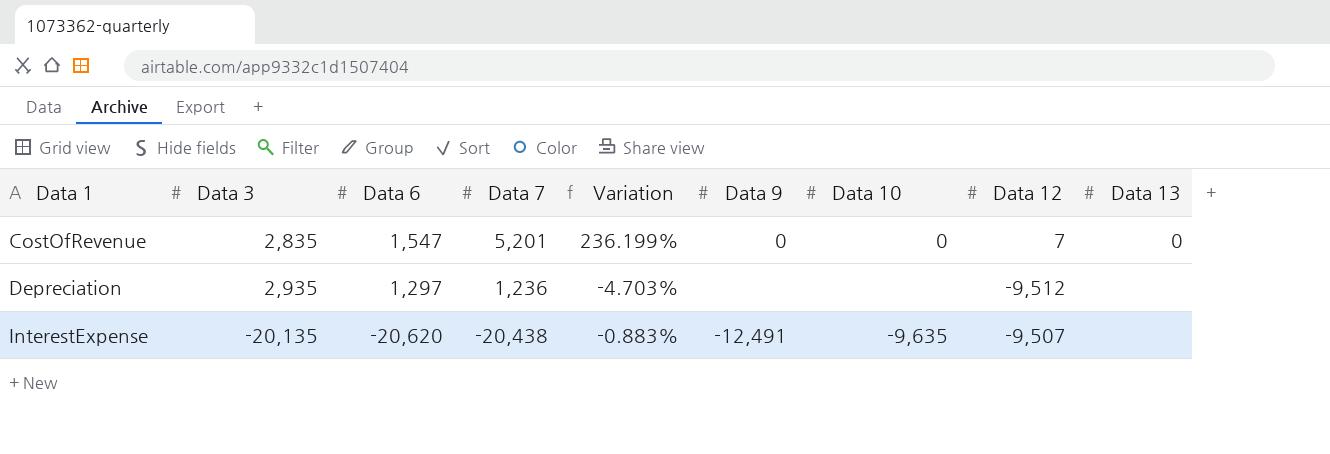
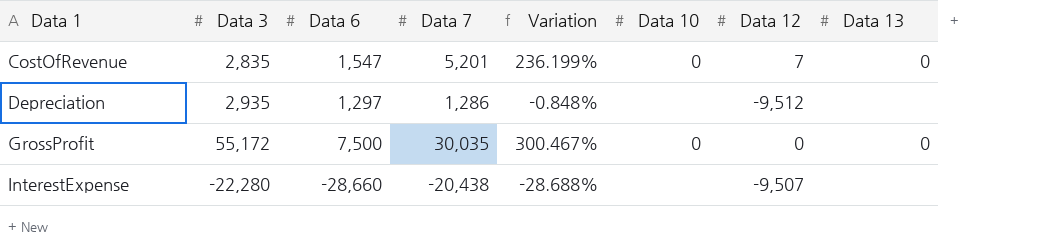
column Data 9 | position: 6 -> none
Depreciation | Data 7: 1,236 -> 1,286
Depreciation | Variation: -4.703% -> -0.848%
row GrossProfit: none -> 55,172 | 7,500 | 30,035 | 300.467% | 0 | 0 | 0
InterestExpense | Data 3: -20,135 -> -22,280
InterestExpense | Data 6: -20,620 -> -28,660
InterestExpense | Variation: -0.883% -> -28.688%
InterestExpense | Data 10: -9,635 -> none

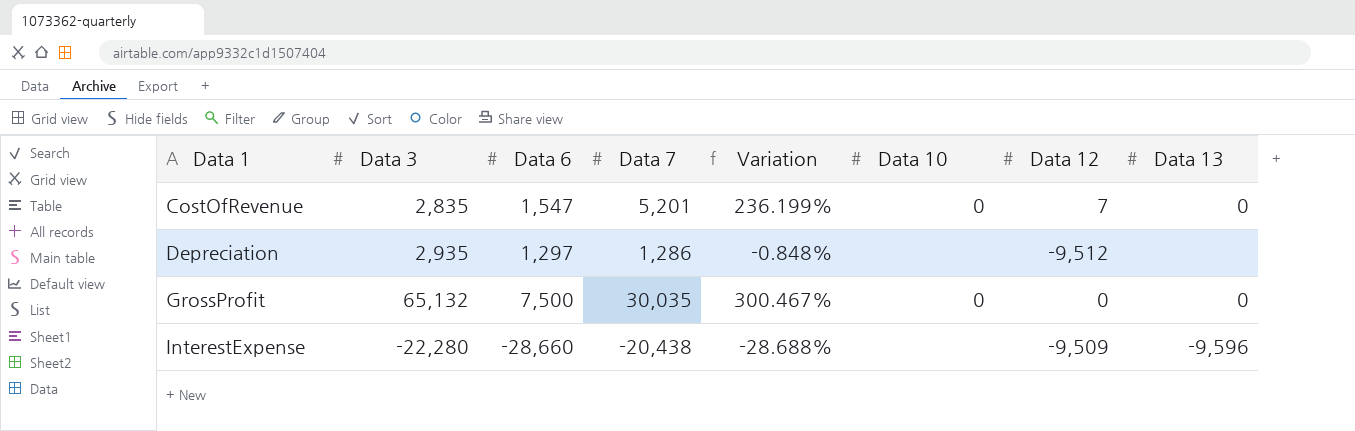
GrossProfit | Data 3: 55,172 -> 65,132
InterestExpense | Data 12: -9,507 -> -9,509
InterestExpense | Data 13: none -> -9,596

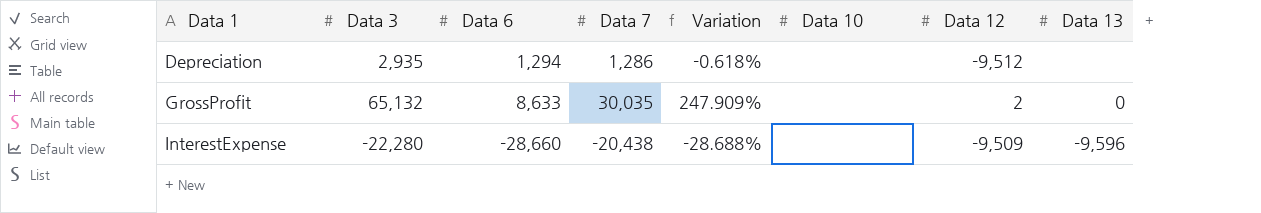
row CostOfRevenue: 2,835 | 1,547 | 5,201 | 236.199% | 0 | 7 | 0 -> none
Depreciation | Data 6: 1,297 -> 1,294
Depreciation | Variation: -0.848% -> -0.618%
GrossProfit | Data 6: 7,500 -> 8,633
GrossProfit | Variation: 300.467% -> 247.909%
GrossProfit | Data 10: 0 -> none
GrossProfit | Data 12: 0 -> 2

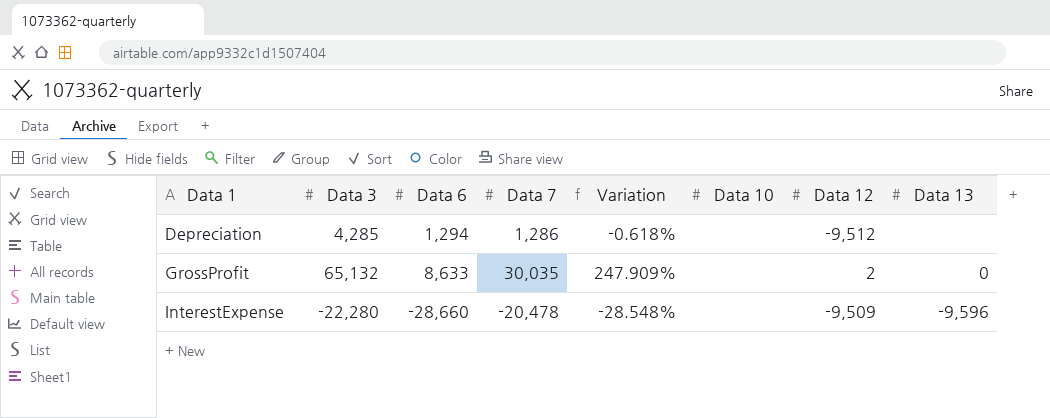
Depreciation | Data 3: 2,935 -> 4,285
InterestExpense | Data 7: -20,438 -> -20,478
InterestExpense | Variation: -28.688% -> -28.548%

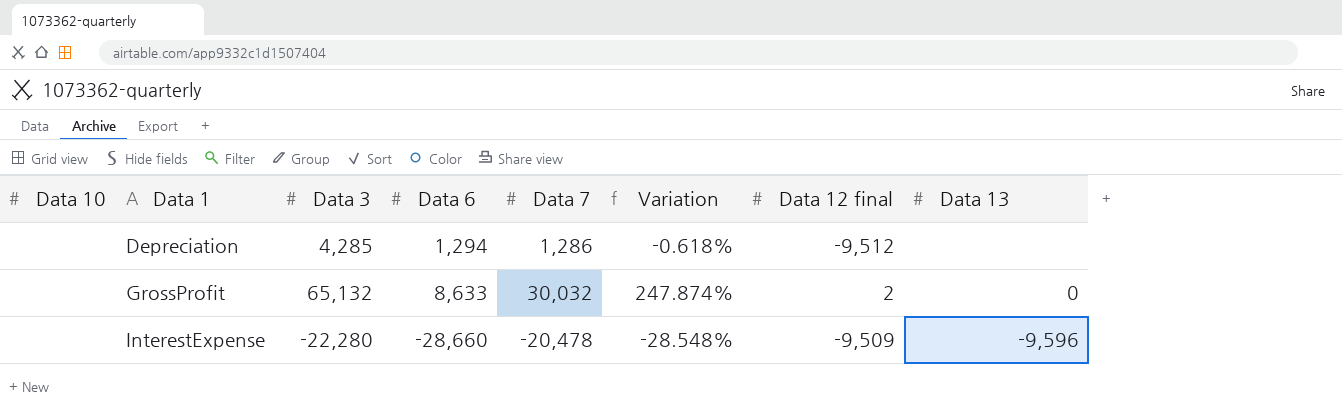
column Data 10 | position: 6 -> 1
column name: Data 12 -> Data 12 final
GrossProfit | Data 7: 30,035 -> 30,032
GrossProfit | Variation: 247.909% -> 247.874%

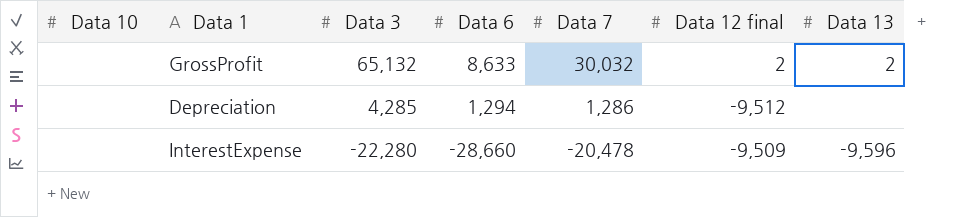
row order: Data 1 ascending -> Data 3 descending
column Variation | formula: ([Data 7] - [Data 6]) / [Data 6] -> none
GrossProfit | Data 13: 0 -> 2

